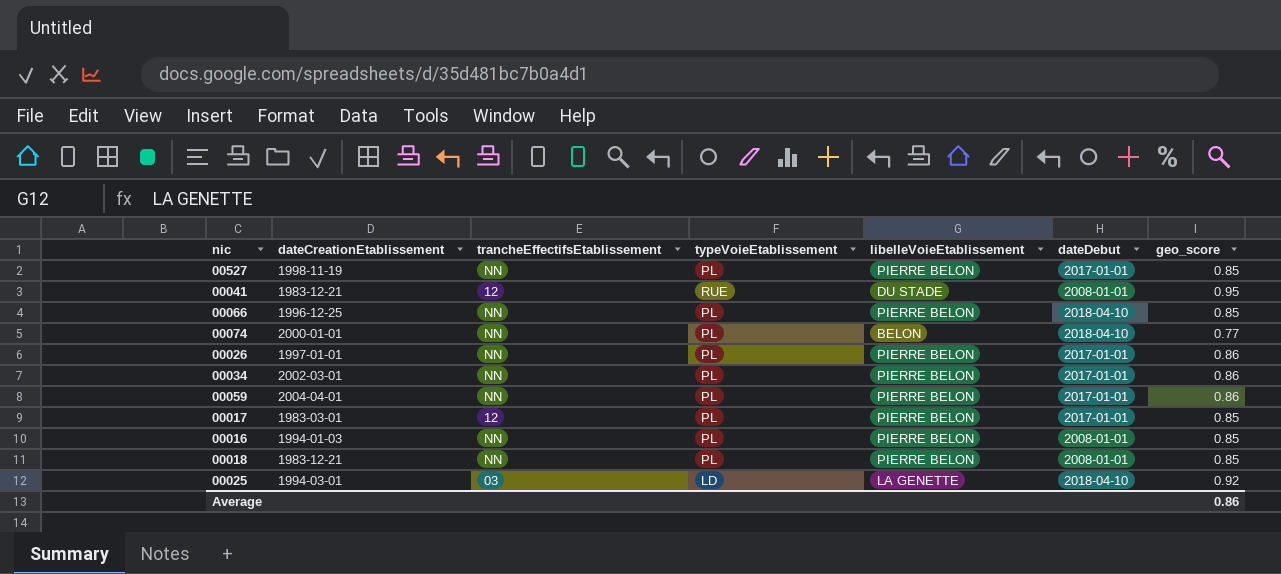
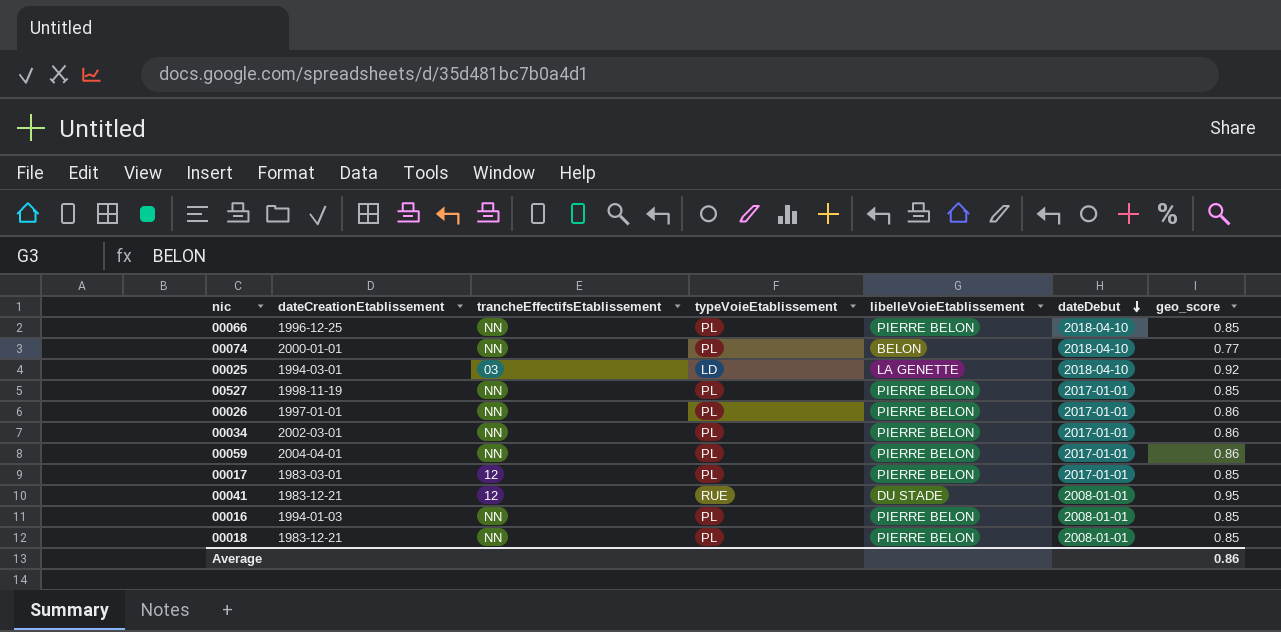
row order: none -> dateDebut descending

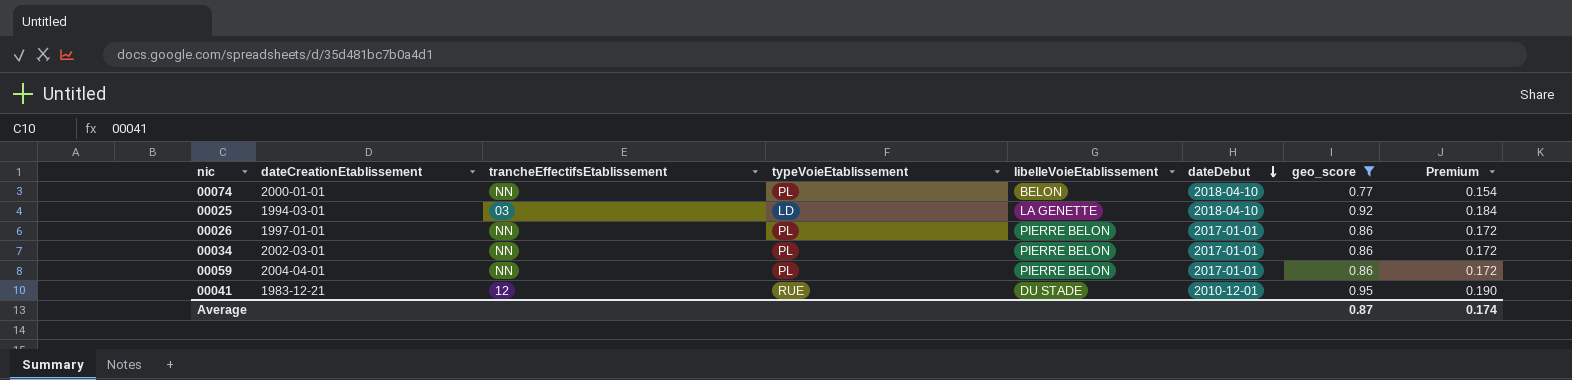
filter: none -> geo_score != 0.85
column Premium | formula: none -> [geo_score] * 0.2
00041 | dateDebut: 2008-01-01 -> 2010-12-01
Average | geo_score: 0.86 -> 0.87

